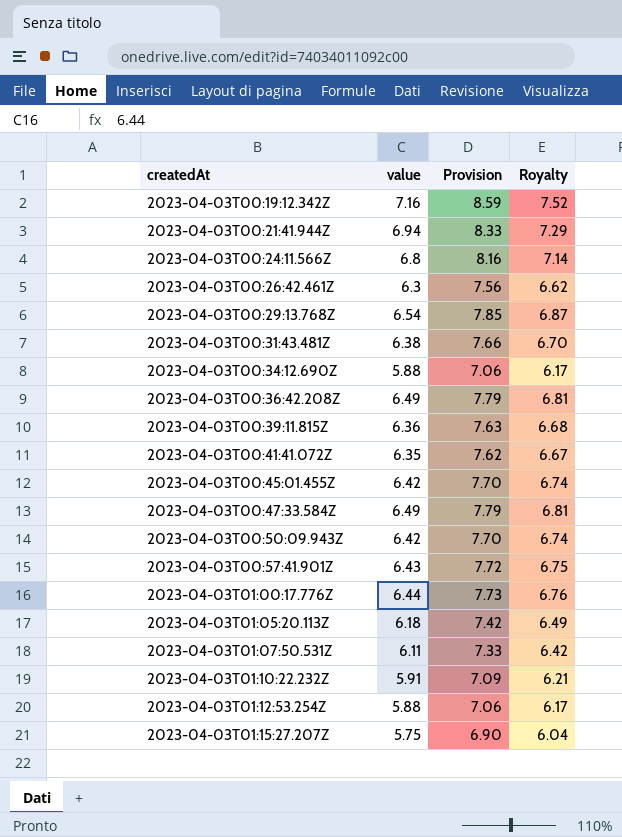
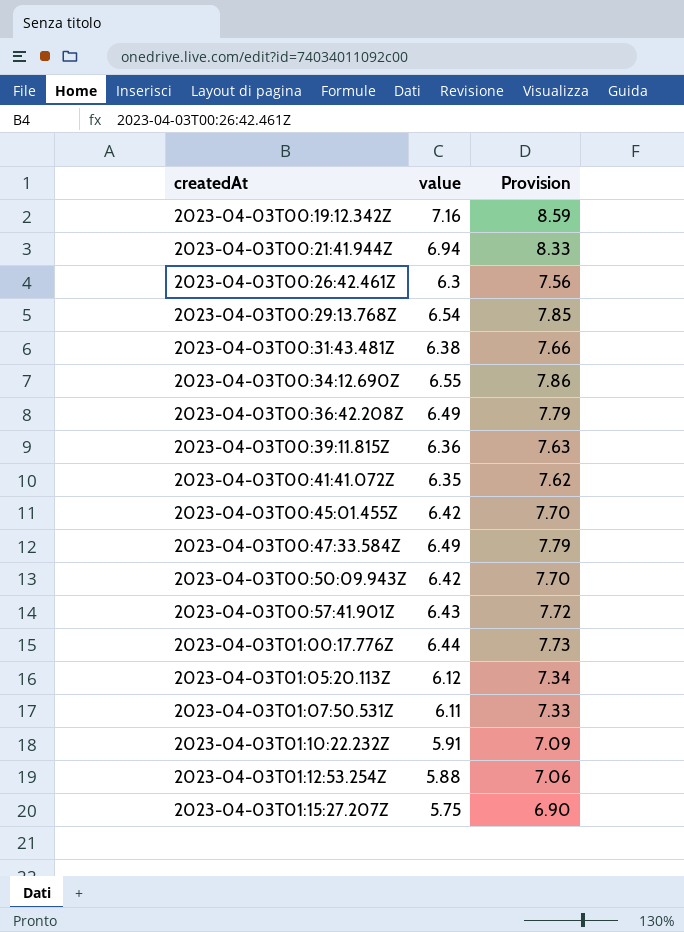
column Royalty | formula: [value] * 1.05 -> none
row 2023-04-03T00:24:11.566Z: 6.8 | 8.16 | 7.14 -> none
2023-04-03T00:34:12.690Z | value: 5.88 -> 6.55
2023-04-03T00:34:12.690Z | Provision: 7.06 -> 7.86
2023-04-03T01:05:20.113Z | value: 6.18 -> 6.12
2023-04-03T01:05:20.113Z | Provision: 7.42 -> 7.34

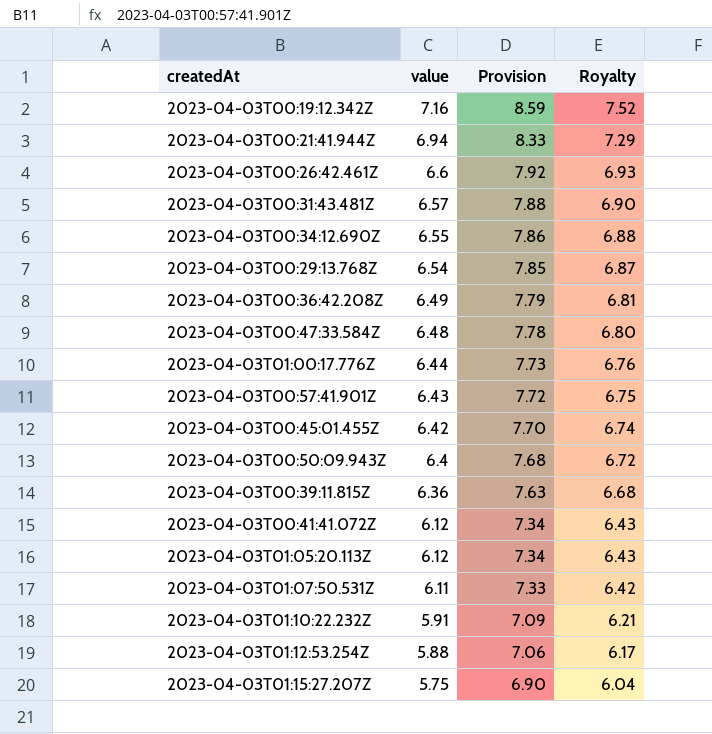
row order: createdAt ascending -> value descending
column Royalty | formula: none -> [value] * 1.05
2023-04-03T00:26:42.461Z | value: 6.3 -> 6.6
2023-04-03T00:26:42.461Z | Provision: 7.56 -> 7.92
2023-04-03T00:31:43.481Z | value: 6.38 -> 6.57
2023-04-03T00:31:43.481Z | Provision: 7.66 -> 7.88
2023-04-03T00:47:33.584Z | value: 6.49 -> 6.48
2023-04-03T00:47:33.584Z | Provision: 7.79 -> 7.78
2023-04-03T00:50:09.943Z | value: 6.42 -> 6.4
2023-04-03T00:50:09.943Z | Provision: 7.70 -> 7.68
2023-04-03T00:41:41.072Z | value: 6.35 -> 6.12
2023-04-03T00:41:41.072Z | Provision: 7.62 -> 7.34

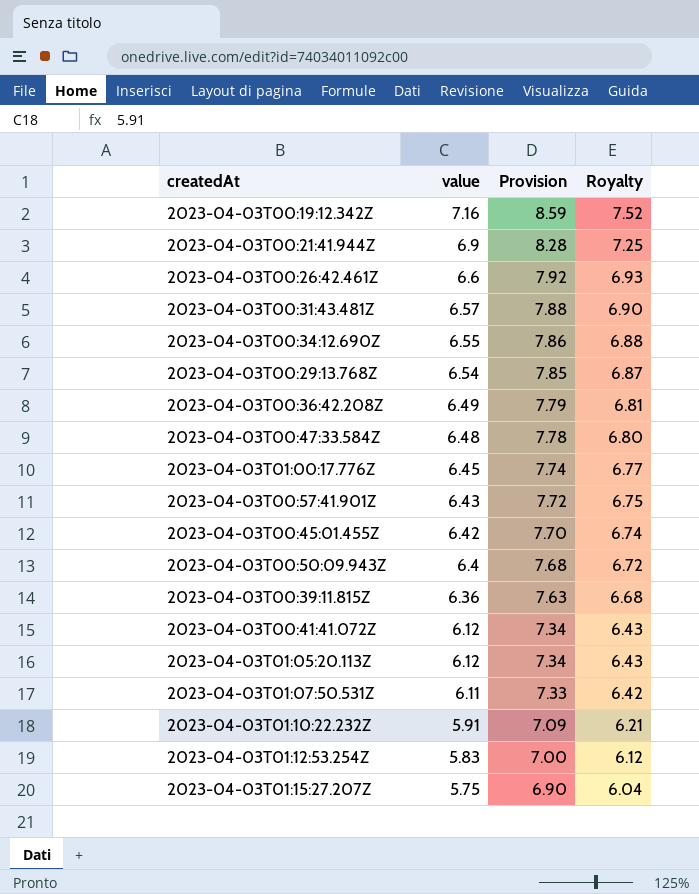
2023-04-03T00:21:41.944Z | value: 6.94 -> 6.9
2023-04-03T00:21:41.944Z | Provision: 8.33 -> 8.28
2023-04-03T00:21:41.944Z | Royalty: 7.29 -> 7.25
2023-04-03T01:00:17.776Z | value: 6.44 -> 6.45
2023-04-03T01:00:17.776Z | Provision: 7.73 -> 7.74
2023-04-03T01:00:17.776Z | Royalty: 6.76 -> 6.77
2023-04-03T01:12:53.254Z | value: 5.88 -> 5.83
2023-04-03T01:12:53.254Z | Provision: 7.06 -> 7.00
2023-04-03T01:12:53.254Z | Royalty: 6.17 -> 6.12

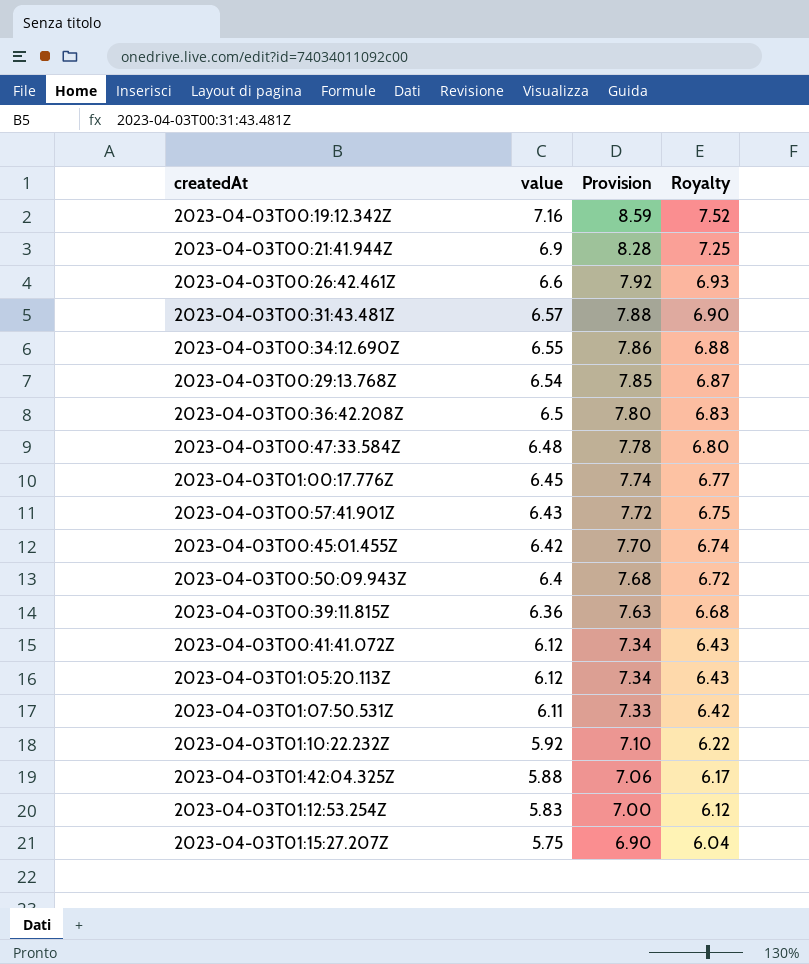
2023-04-03T00:36:42.208Z | value: 6.49 -> 6.5
2023-04-03T00:36:42.208Z | Provision: 7.79 -> 7.80
2023-04-03T00:36:42.208Z | Royalty: 6.81 -> 6.83
2023-04-03T01:10:22.232Z | value: 5.91 -> 5.92
2023-04-03T01:10:22.232Z | Provision: 7.09 -> 7.10
2023-04-03T01:10:22.232Z | Royalty: 6.21 -> 6.22
row 2023-04-03T01:42:04.325Z: none -> 5.88 | 7.06 | 6.17

